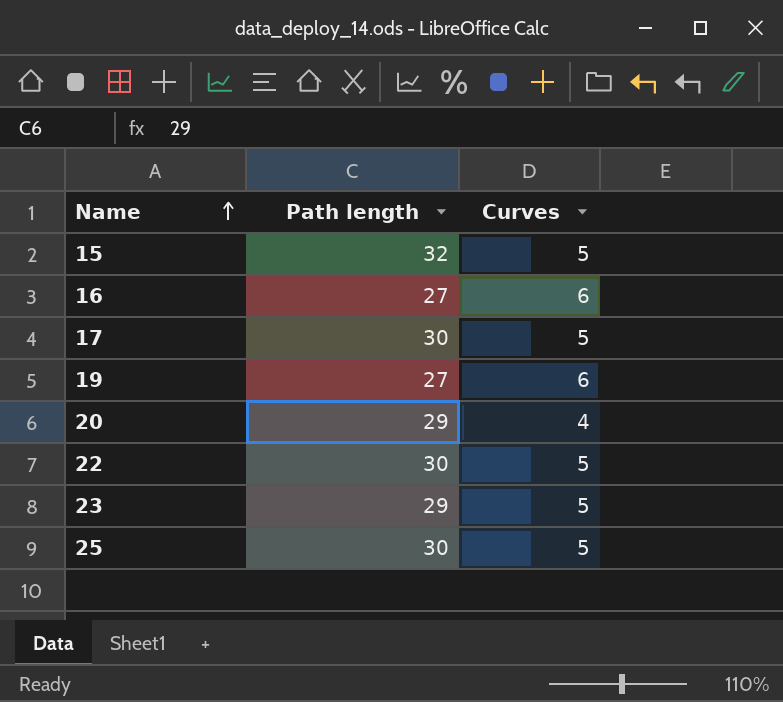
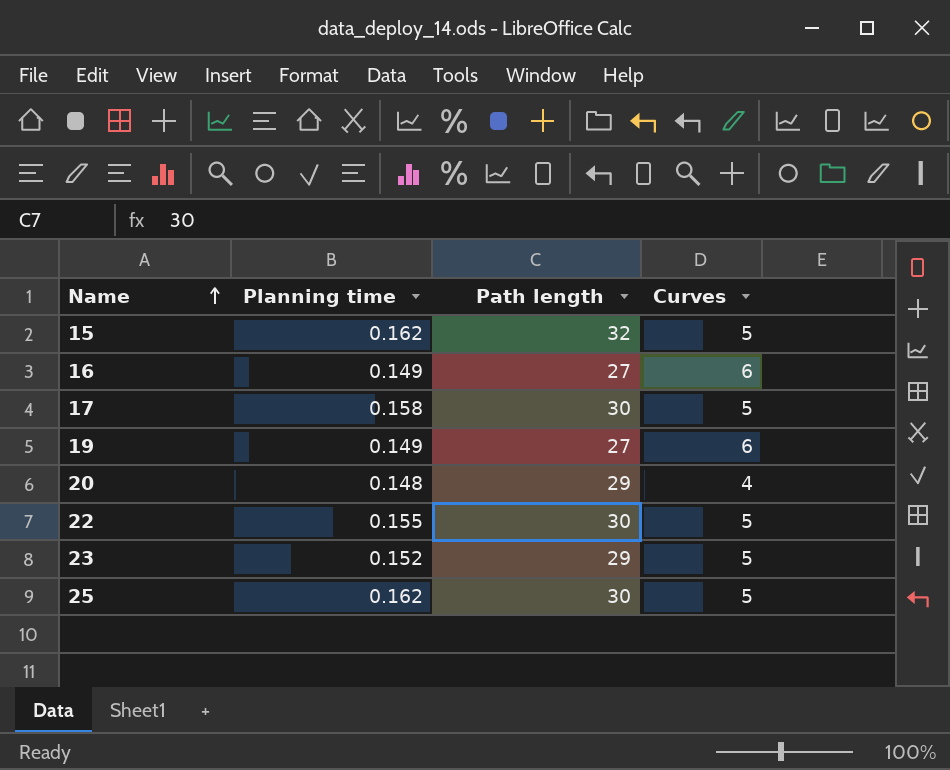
column Planning time | position: none -> 2

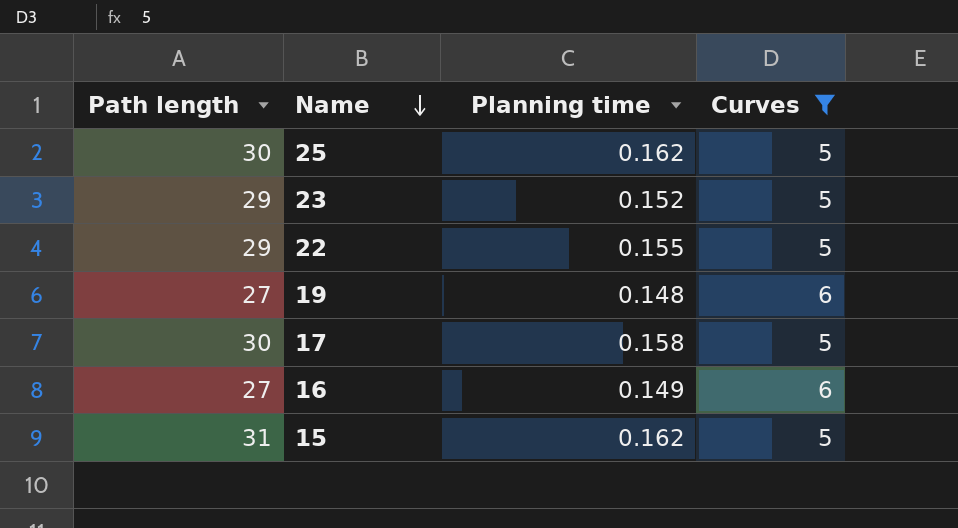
filter: none -> Curves != 4
row order: Name ascending -> Name descending
column Path length | position: 3 -> 1
22 | Path length: 30 -> 29
19 | Planning time: 0.149 -> 0.148
15 | Path length: 32 -> 31

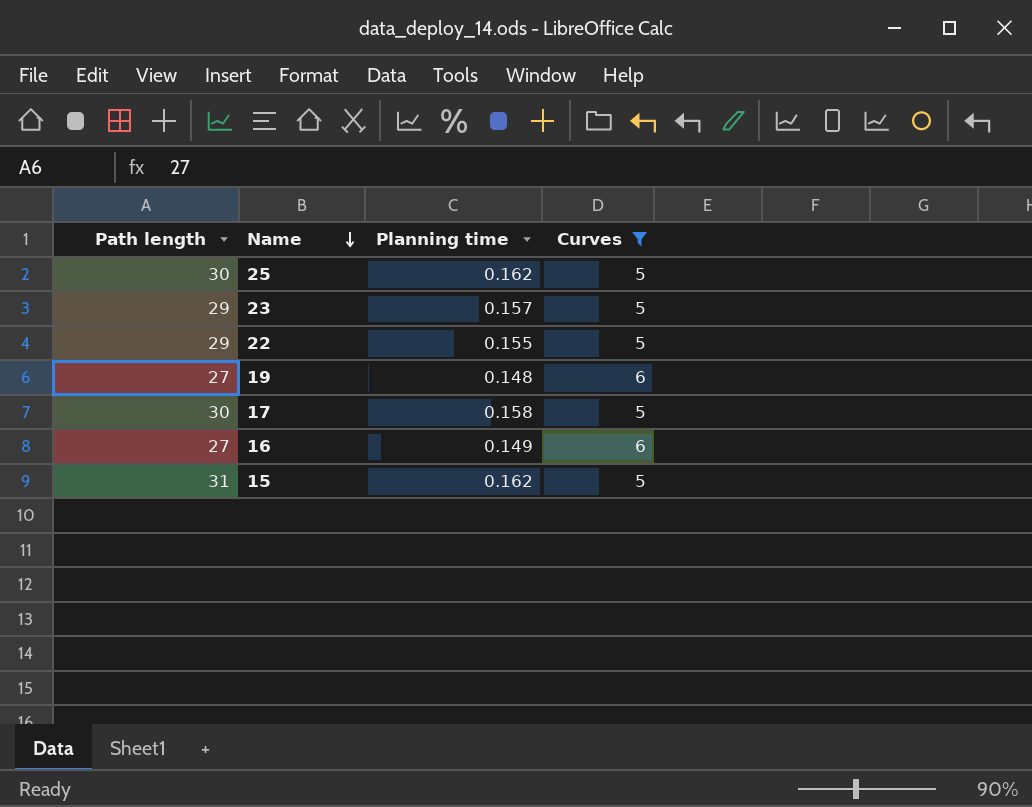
23 | Planning time: 0.152 -> 0.157

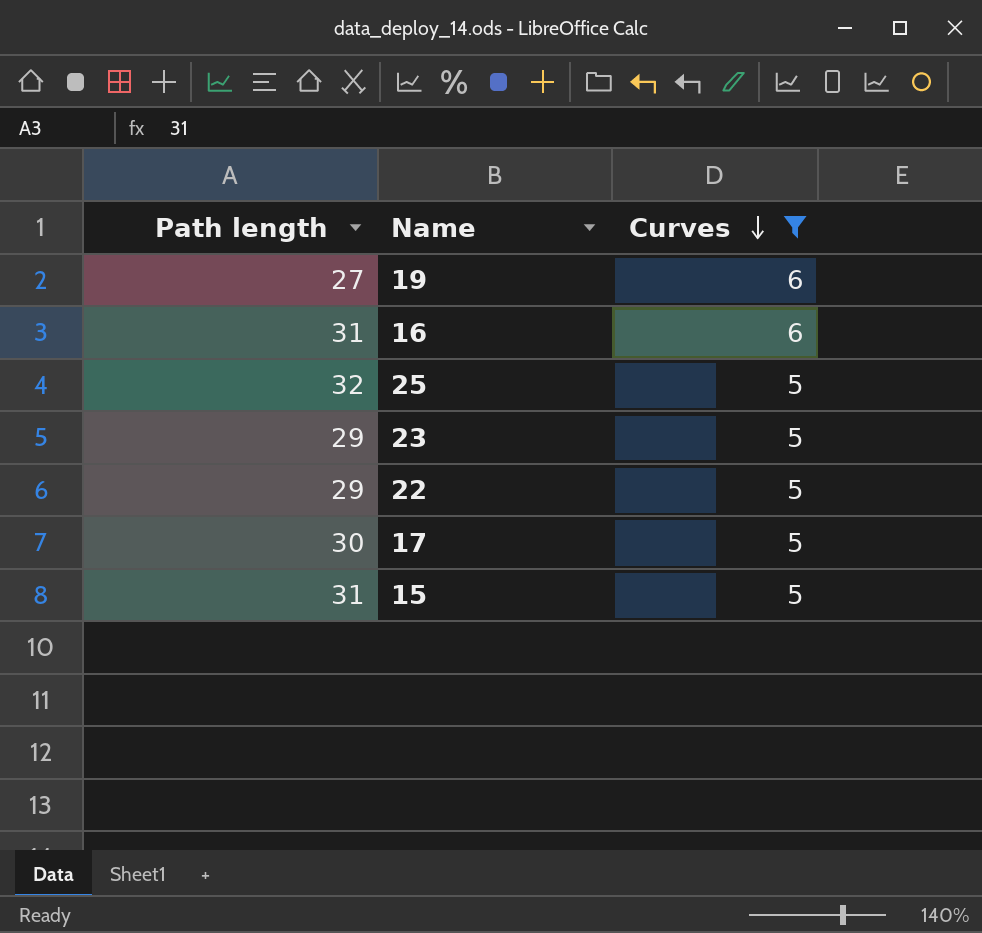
row order: Name descending -> Curves descending
column Planning time | position: 3 -> none
16 | Path length: 27 -> 31
25 | Path length: 30 -> 32

